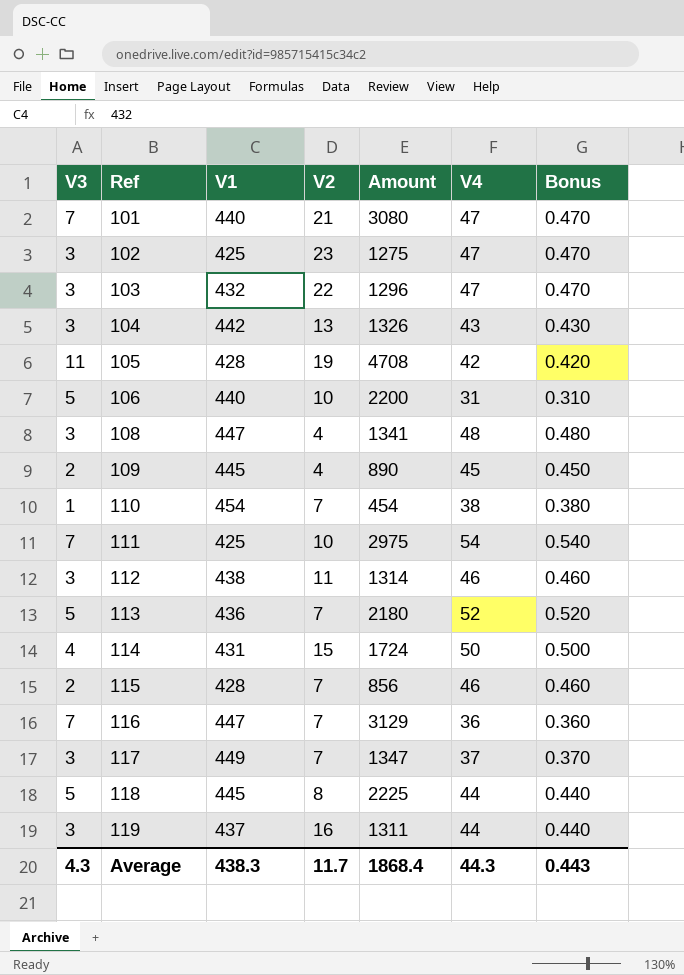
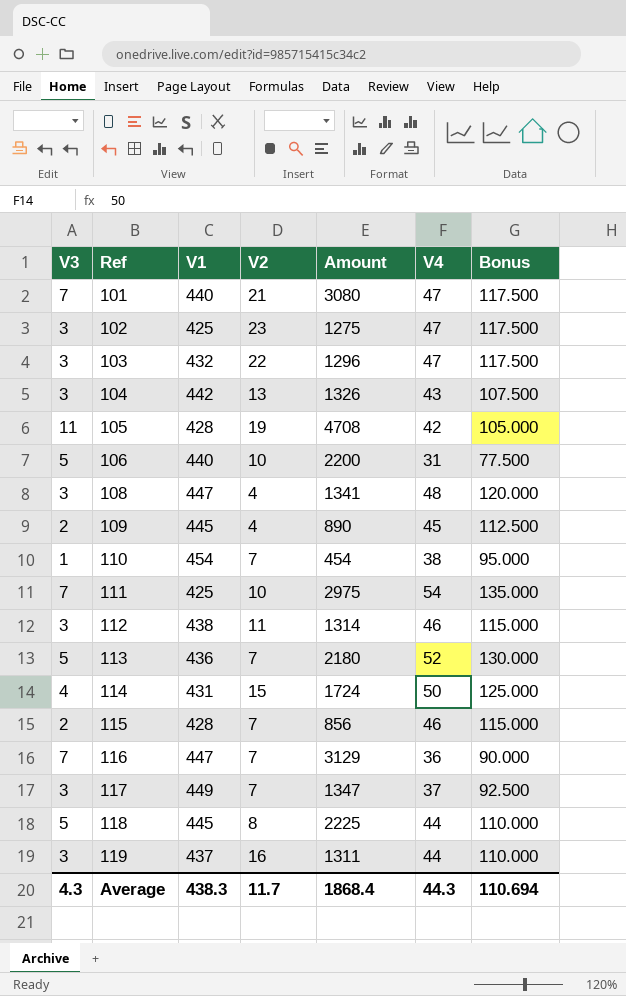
column Bonus | formula: [V4] * 0.01 -> [V4] * 2.5
Average | Bonus: 0.443 -> 110.694

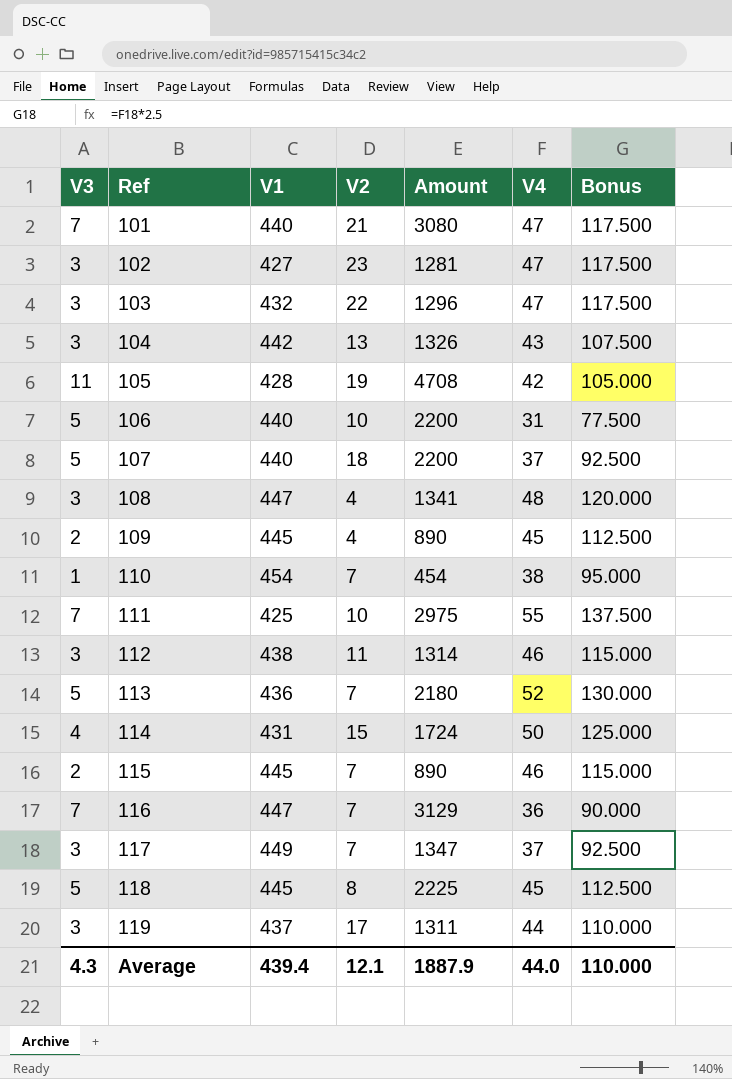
102 | V1: 425 -> 427
102 | Amount: 1275 -> 1281
row 107: none -> 5 | 440 | 18 | 2200 | 37 | 92.500
111 | V4: 54 -> 55
111 | Bonus: 135.000 -> 137.500
115 | V1: 428 -> 445
115 | Amount: 856 -> 890
118 | V4: 44 -> 45
118 | Bonus: 110.000 -> 112.500
119 | V2: 16 -> 17
Average | V1: 438.3 -> 439.4
Average | V2: 11.7 -> 12.1
Average | Amount: 1868.4 -> 1887.9
Average | V4: 44.3 -> 44.0
Average | Bonus: 110.694 -> 110.000

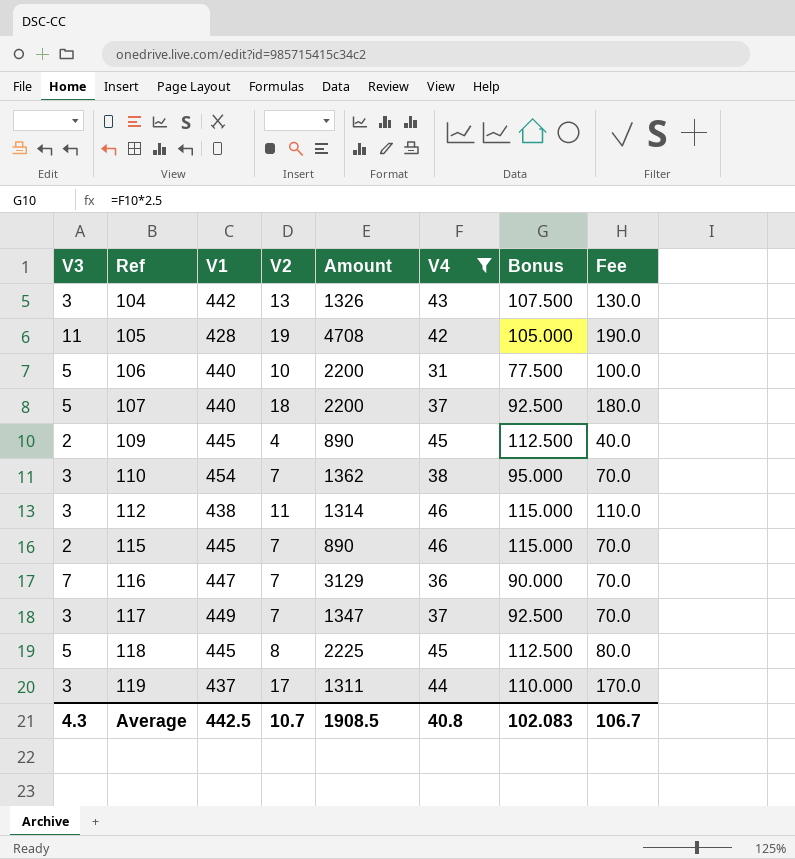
filter: none -> V4 <= 46
column Fee | formula: none -> [V2] * 10
110 | V3: 1 -> 3
110 | Amount: 454 -> 1362
Average | V1: 439.4 -> 442.5
Average | V2: 12.1 -> 10.7
Average | Amount: 1887.9 -> 1908.5
Average | V4: 44.0 -> 40.8
Average | Bonus: 110.000 -> 102.083

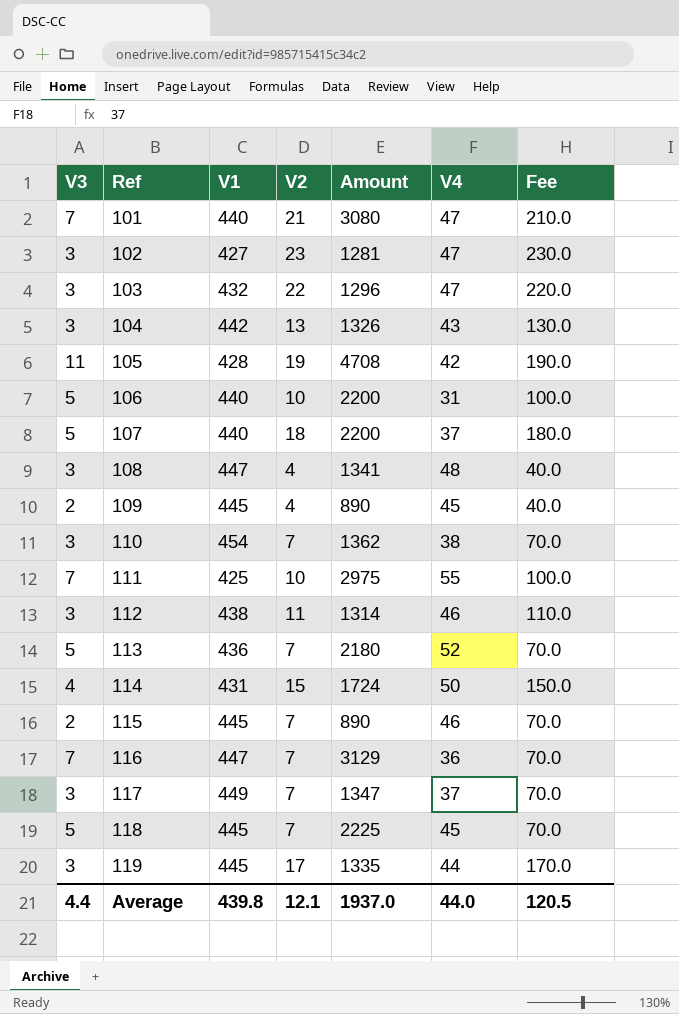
filter: V4 <= 46 -> none
column Bonus | formula: [V4] * 2.5 -> none
118 | V2: 8 -> 7
118 | Fee: 80.0 -> 70.0
119 | V1: 437 -> 445
119 | Amount: 1311 -> 1335
Average | V3: 4.3 -> 4.4
Average | V1: 442.5 -> 439.8
Average | V2: 10.7 -> 12.1
Average | Amount: 1908.5 -> 1937.0
Average | V4: 40.8 -> 44.0
Average | Fee: 106.7 -> 120.5

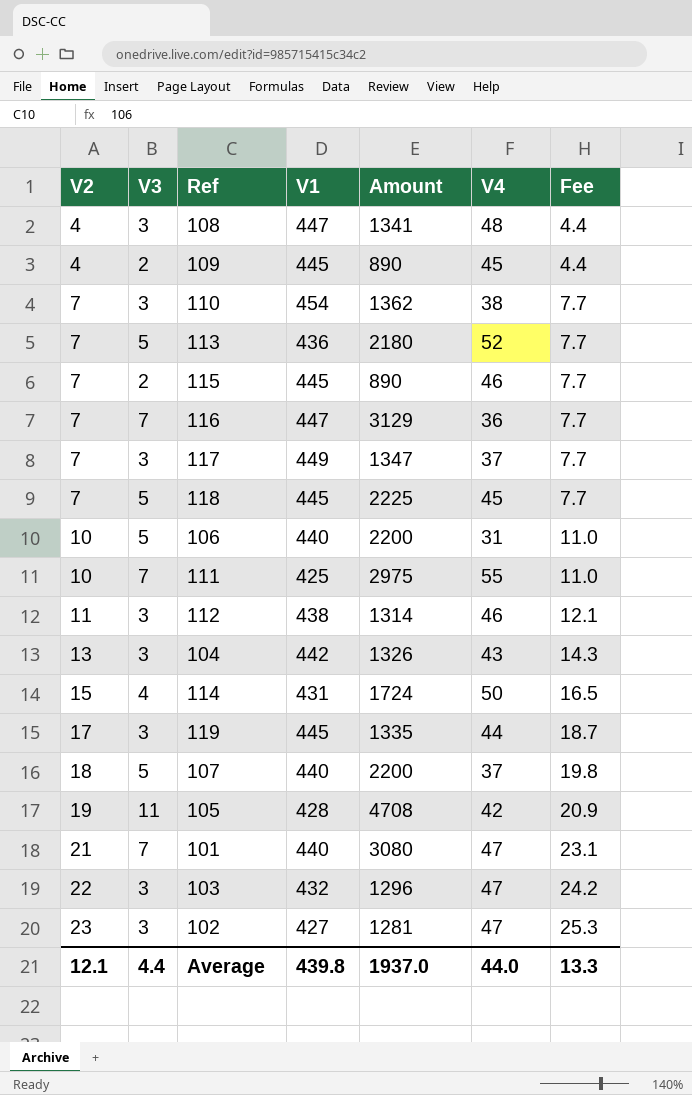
row order: Ref ascending -> V2 ascending
column V2 | position: 4 -> 1
column Fee | formula: [V2] * 10 -> [V2] * 1.1
Average | Fee: 120.5 -> 13.3

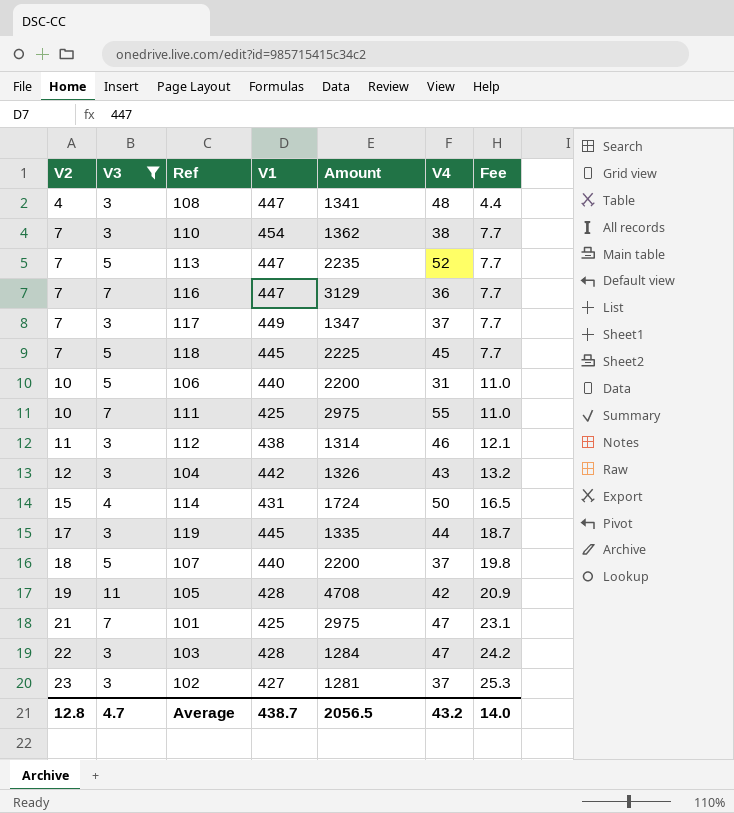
filter: none -> V3 != 2
113 | V1: 436 -> 447
113 | Amount: 2180 -> 2235
104 | V2: 13 -> 12
104 | Fee: 14.3 -> 13.2
101 | V1: 440 -> 425
101 | Amount: 3080 -> 2975
103 | V1: 432 -> 428
103 | Amount: 1296 -> 1284
102 | V4: 47 -> 37
Average | V2: 12.1 -> 12.8
Average | V3: 4.4 -> 4.7
Average | V1: 439.8 -> 438.7
Average | Amount: 1937.0 -> 2056.5
Average | V4: 44.0 -> 43.2
Average | Fee: 13.3 -> 14.0

